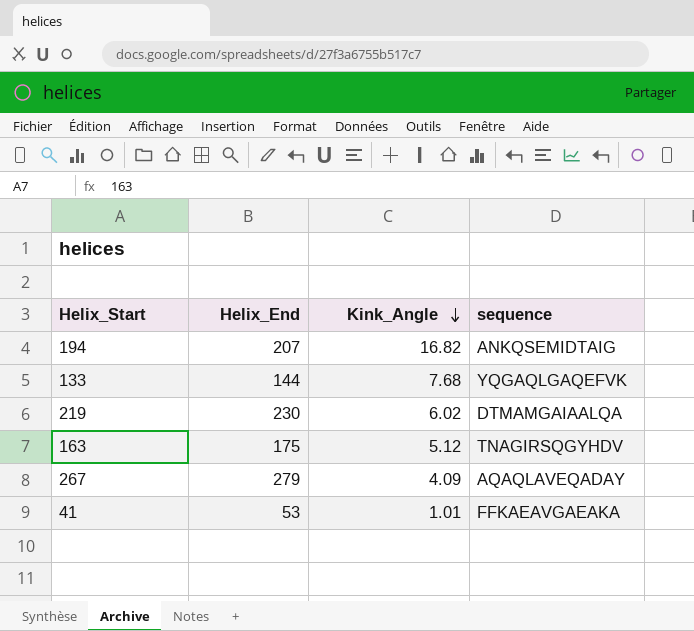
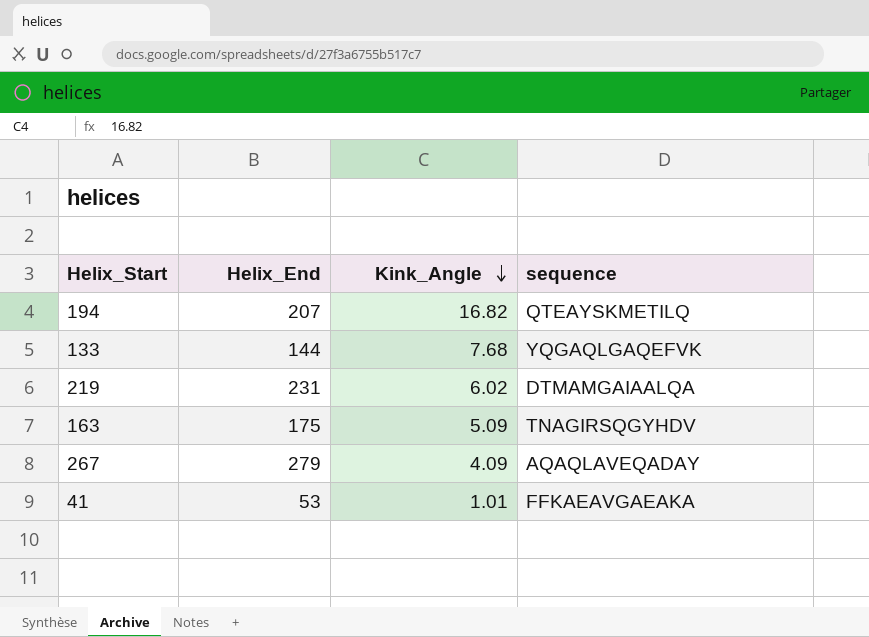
194 | sequence: ANKQSEMIDTAIG -> QTEAYSKMETILQ
219 | Helix_End: 230 -> 231
163 | Kink_Angle: 5.12 -> 5.09

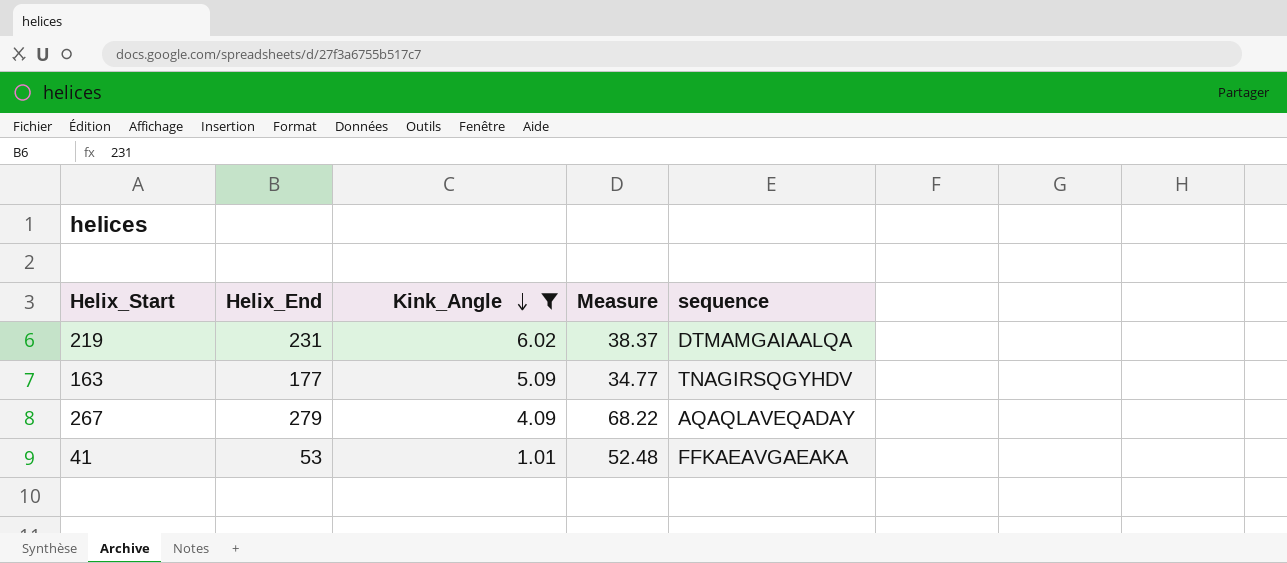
filter: none -> Kink_Angle <= 6.02
column Measure | formula: none -> [Helix_End] / [Kink_Angle]
163 | Helix_End: 175 -> 177

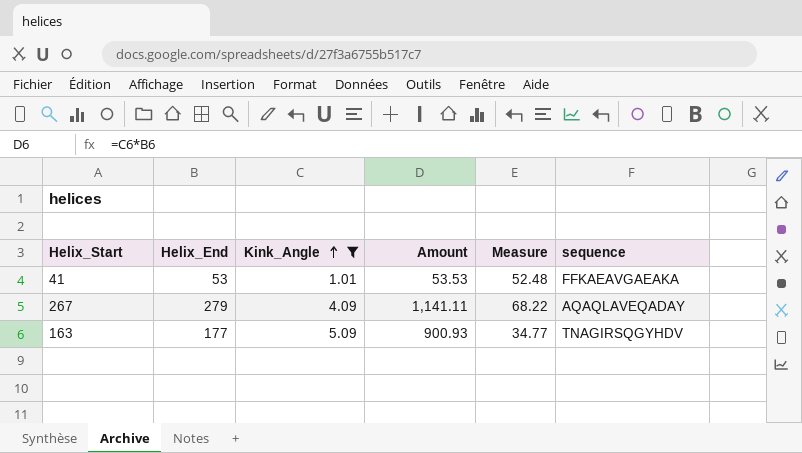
row order: Kink_Angle descending -> Kink_Angle ascending
column Amount | formula: none -> [Helix_End] * [Kink_Angle]
row 219: 231 | 6.02 | 38.37 | DTMAMGAIAALQA -> none

